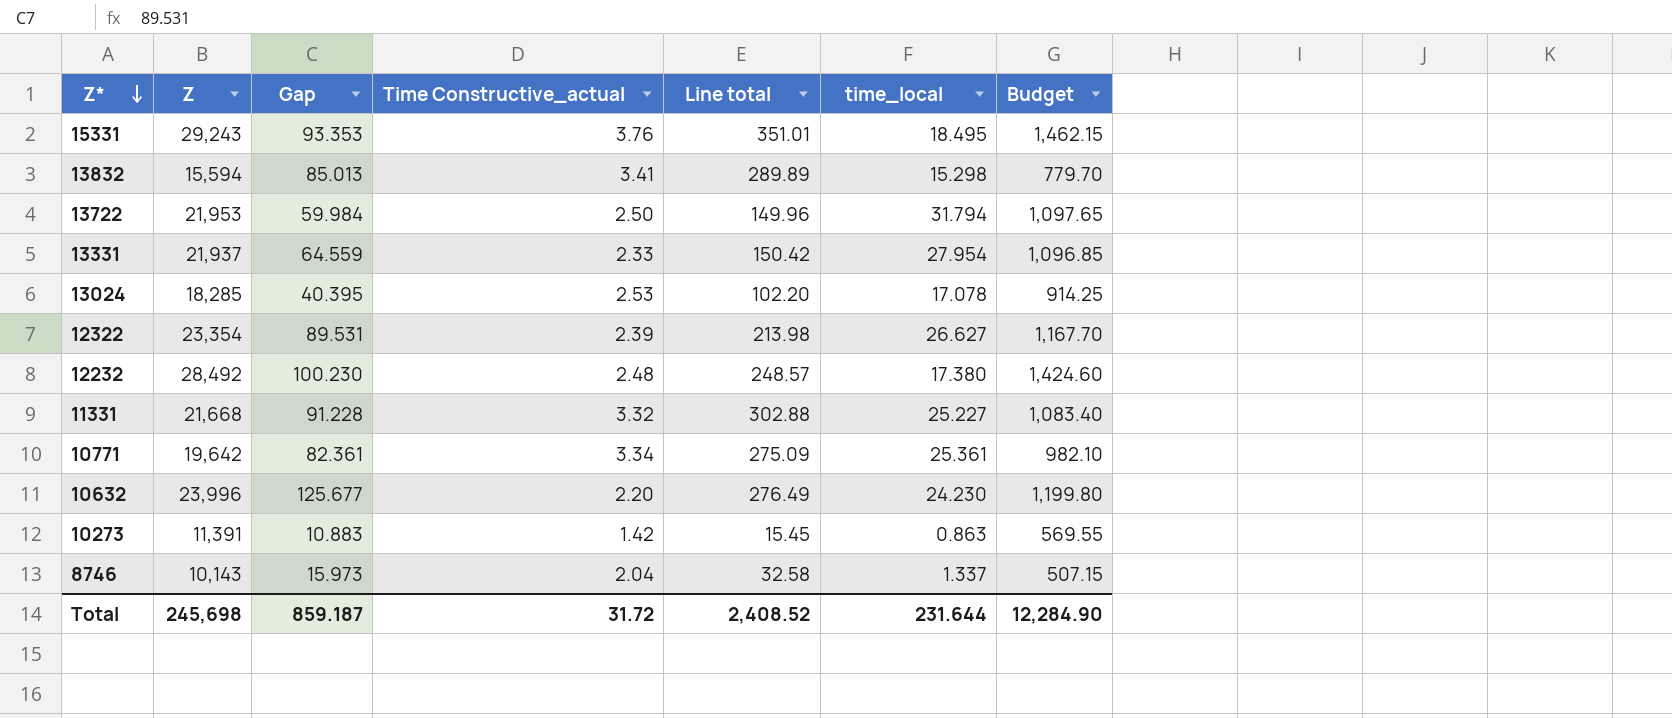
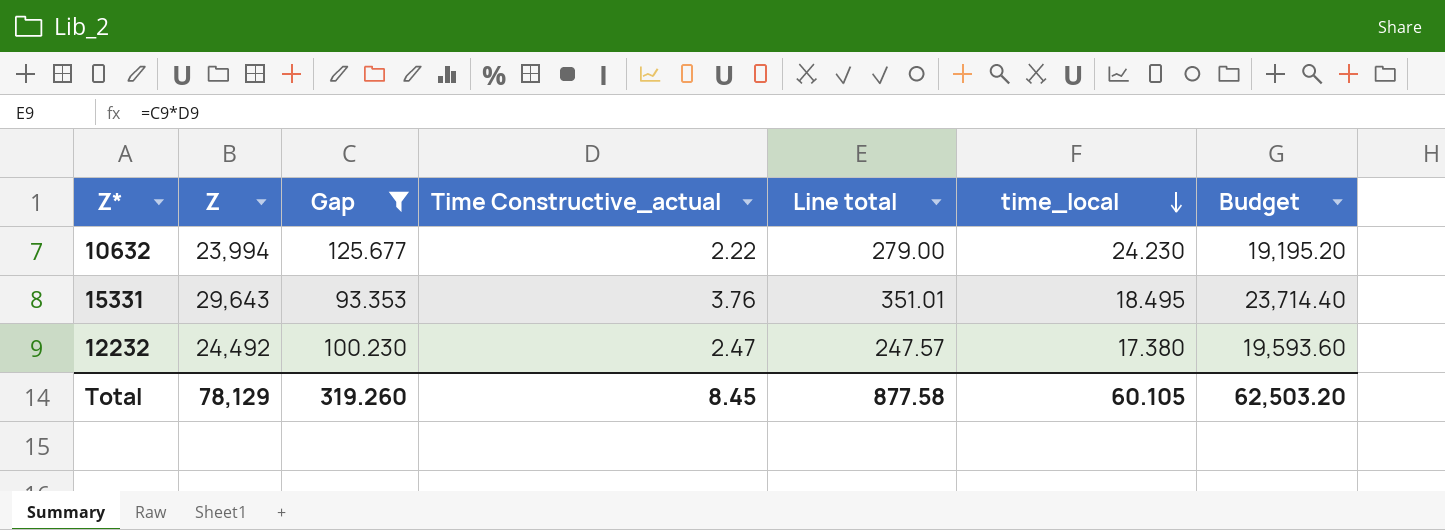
filter: none -> Gap >= 93.353
row order: Z* descending -> time_local descending
column Budget | formula: [Z] * 0.05 -> [Z] * 0.8
10632 | Z: 23,996 -> 23,994
10632 | Time Constructive_actual: 2.20 -> 2.22
10632 | Line total: 276.49 -> 279.00
15331 | Z: 29,243 -> 29,643
12232 | Z: 28,492 -> 24,492
12232 | Time Constructive_actual: 2.48 -> 2.47
12232 | Line total: 248.57 -> 247.57
Total | Z: 245,698 -> 78,129
Total | Gap: 859.187 -> 319.260
Total | Time Constructive_actual: 31.72 -> 8.45
Total | Line total: 2,408.52 -> 877.58
Total | time_local: 231.644 -> 60.105
Total | Budget: 12,284.90 -> 62,503.20

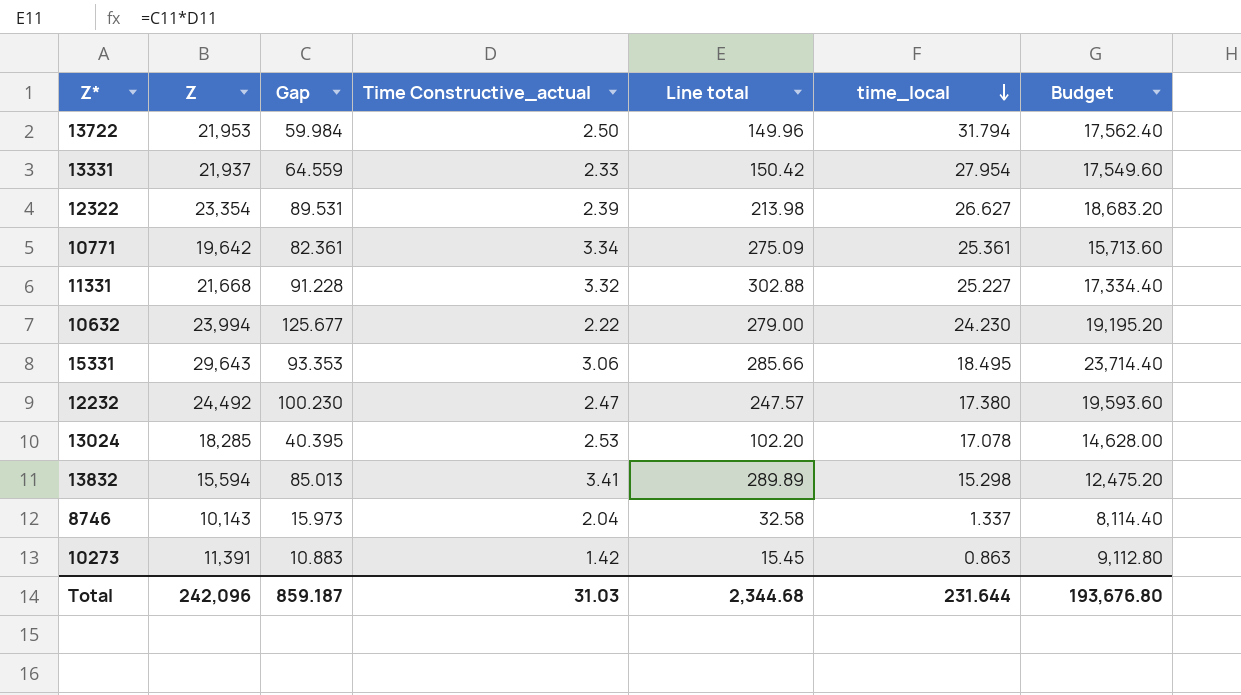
filter: Gap >= 93.353 -> none
15331 | Time Constructive_actual: 3.76 -> 3.06
15331 | Line total: 351.01 -> 285.66
Total | Z: 78,129 -> 242,096
Total | Gap: 319.260 -> 859.187
Total | Time Constructive_actual: 8.45 -> 31.03
Total | Line total: 877.58 -> 2,344.68
Total | time_local: 60.105 -> 231.644
Total | Budget: 62,503.20 -> 193,676.80

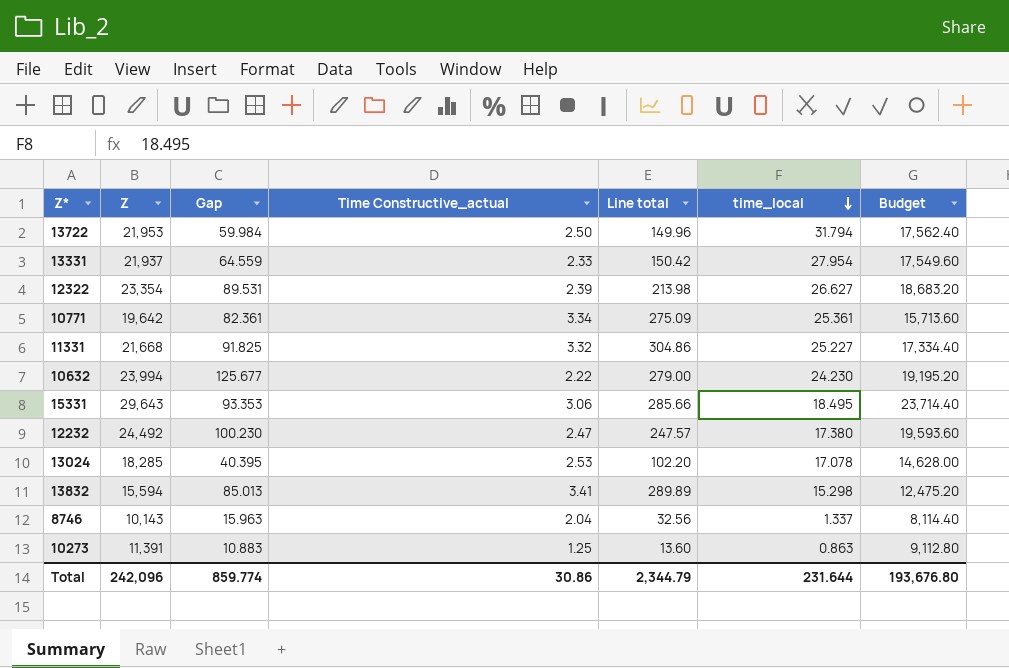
11331 | Gap: 91.228 -> 91.825
11331 | Line total: 302.88 -> 304.86
8746 | Gap: 15.973 -> 15.963
8746 | Line total: 32.58 -> 32.56
10273 | Time Constructive_actual: 1.42 -> 1.25
10273 | Line total: 15.45 -> 13.60
Total | Gap: 859.187 -> 859.774
Total | Time Constructive_actual: 31.03 -> 30.86
Total | Line total: 2,344.68 -> 2,344.79

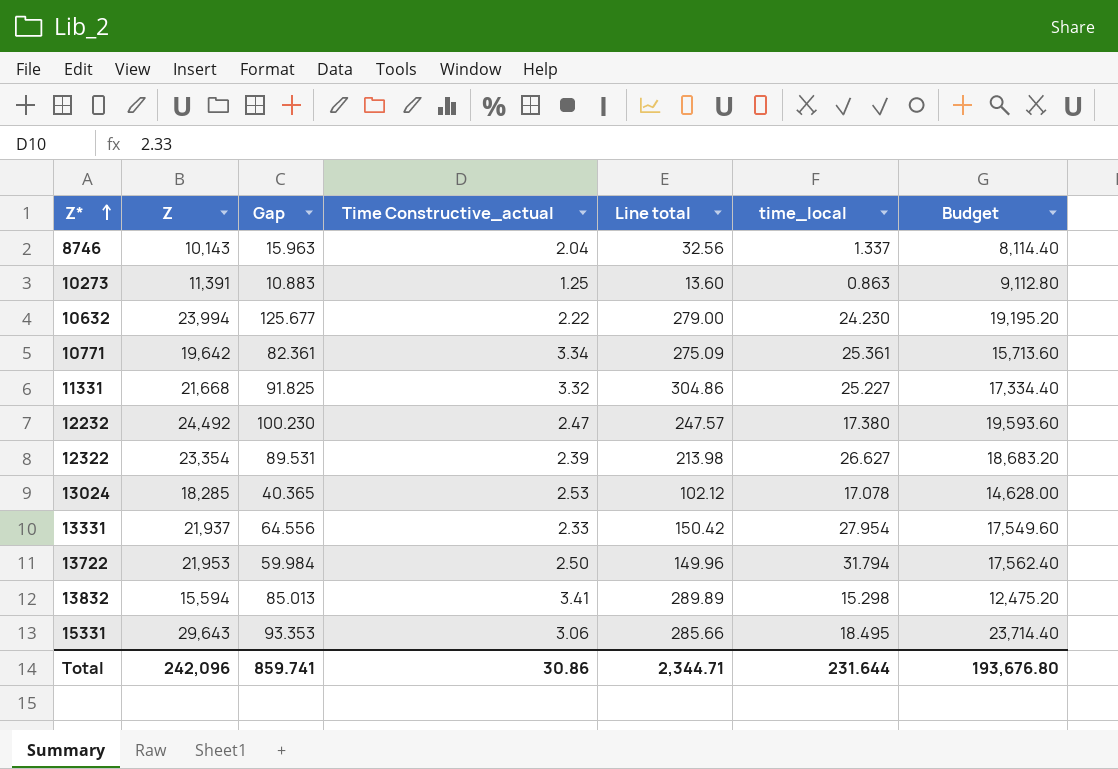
row order: time_local descending -> Z* ascending
13024 | Gap: 40.395 -> 40.365
13024 | Line total: 102.20 -> 102.12
13331 | Gap: 64.559 -> 64.556
Total | Gap: 859.774 -> 859.741
Total | Line total: 2,344.79 -> 2,344.71

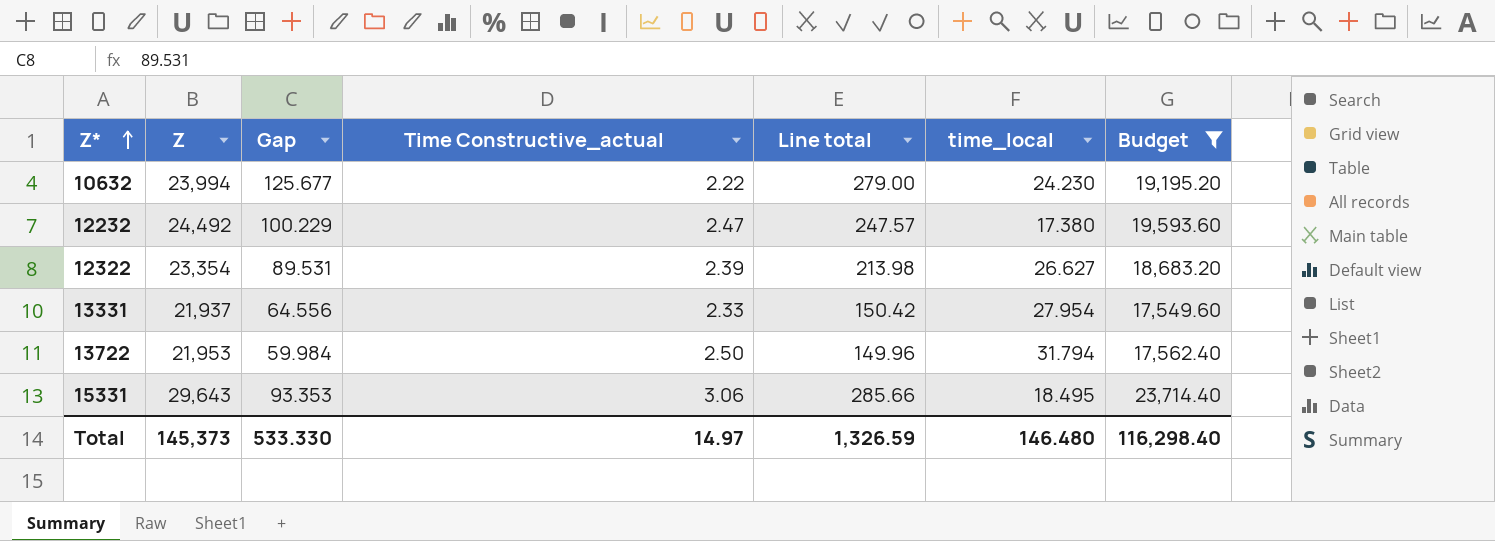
filter: none -> Budget >= 17,549.60
12232 | Gap: 100.230 -> 100.229
Total | Z: 242,096 -> 145,373
Total | Gap: 859.741 -> 533.330
Total | Time Constructive_actual: 30.86 -> 14.97
Total | Line total: 2,344.71 -> 1,326.59
Total | time_local: 231.644 -> 146.480
Total | Budget: 193,676.80 -> 116,298.40

